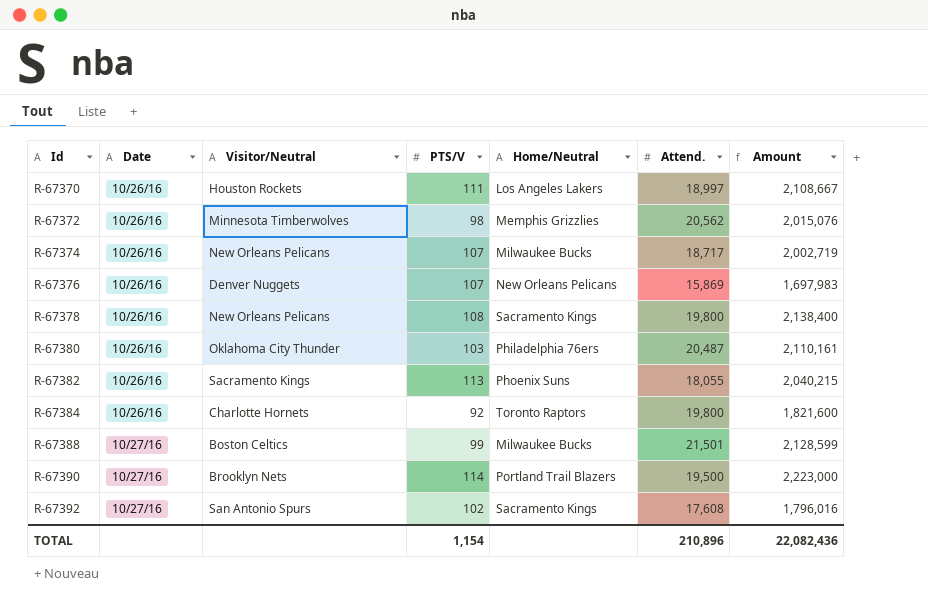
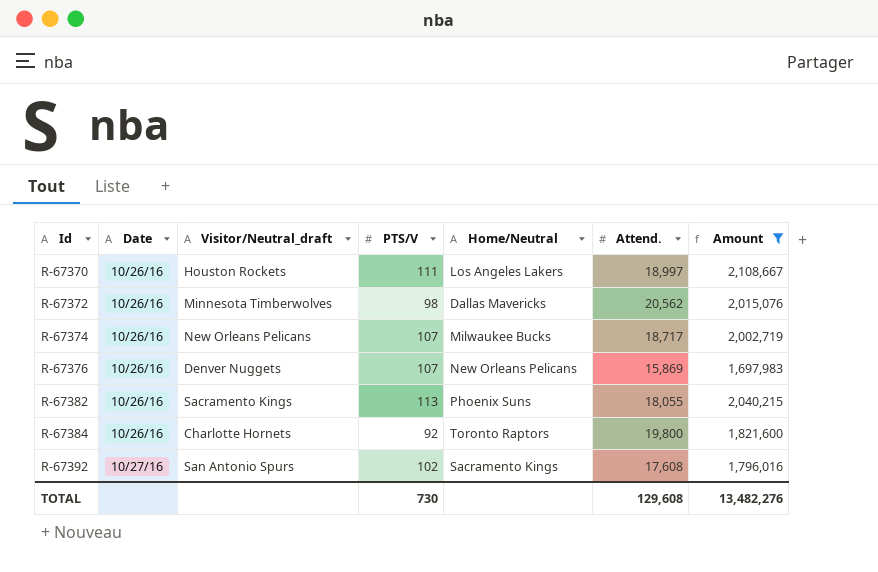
filter: none -> Amount <= 2,108,667
column name: Visitor/Neutral -> Visitor/Neutral_draft
R-67372 | Home/Neutral: Memphis Grizzlies -> Dallas Mavericks
TOTAL | PTS/V: 1,154 -> 730
TOTAL | Attend.: 210,896 -> 129,608
TOTAL | Amount: 22,082,436 -> 13,482,276

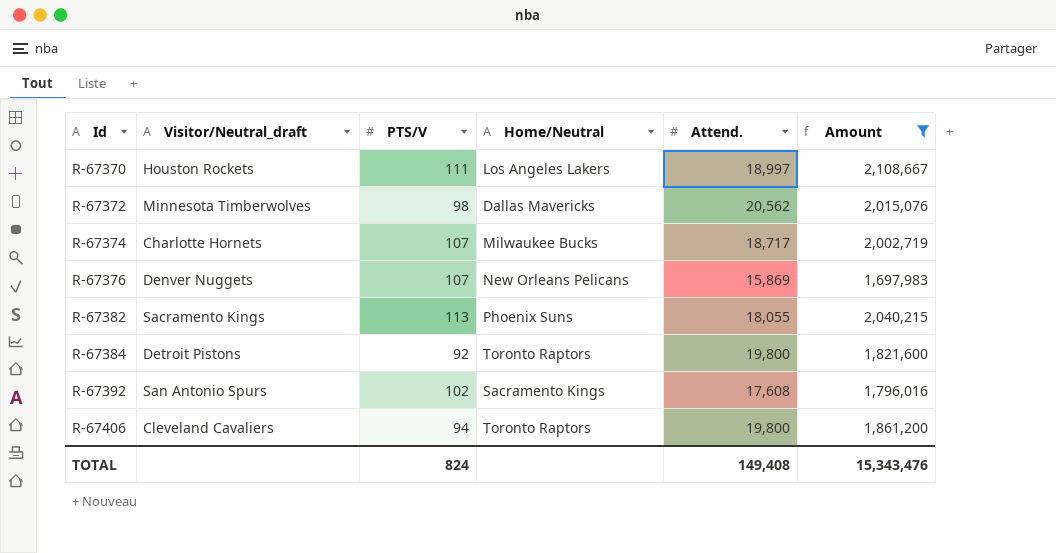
column Date | position: 2 -> none
R-67374 | Visitor/Neutral_draft: New Orleans Pelicans -> Charlotte Hornets
R-67384 | Visitor/Neutral_draft: Charlotte Hornets -> Detroit Pistons
row R-67406: none -> Cleveland Cavaliers | 94 | Toronto Raptors | 19,800 | 1,861,200
TOTAL | PTS/V: 730 -> 824
TOTAL | Attend.: 129,608 -> 149,408
TOTAL | Amount: 13,482,276 -> 15,343,476

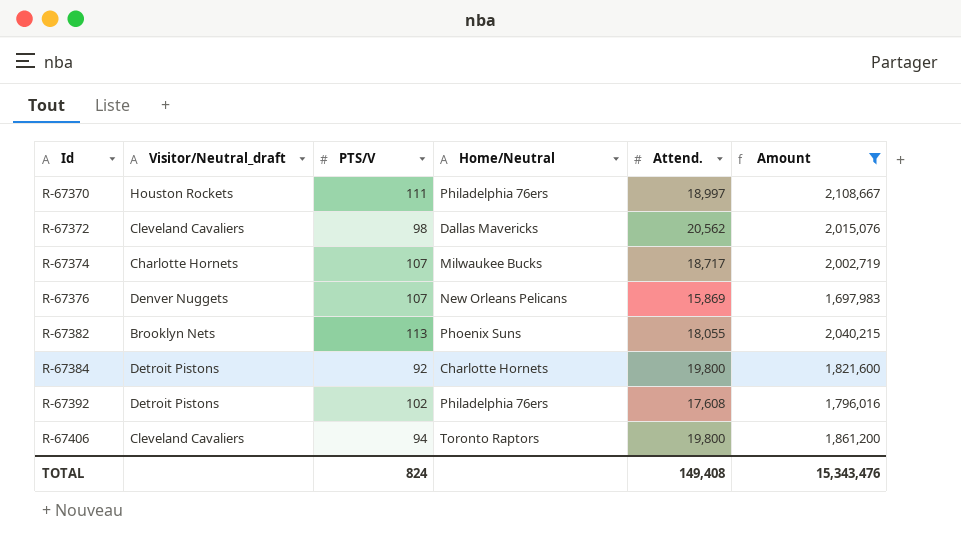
R-67370 | Home/Neutral: Los Angeles Lakers -> Philadelphia 76ers
R-67372 | Visitor/Neutral_draft: Minnesota Timberwolves -> Cleveland Cavaliers
R-67382 | Visitor/Neutral_draft: Sacramento Kings -> Brooklyn Nets
R-67384 | Home/Neutral: Toronto Raptors -> Charlotte Hornets
R-67392 | Visitor/Neutral_draft: San Antonio Spurs -> Detroit Pistons
R-67392 | Home/Neutral: Sacramento Kings -> Philadelphia 76ers

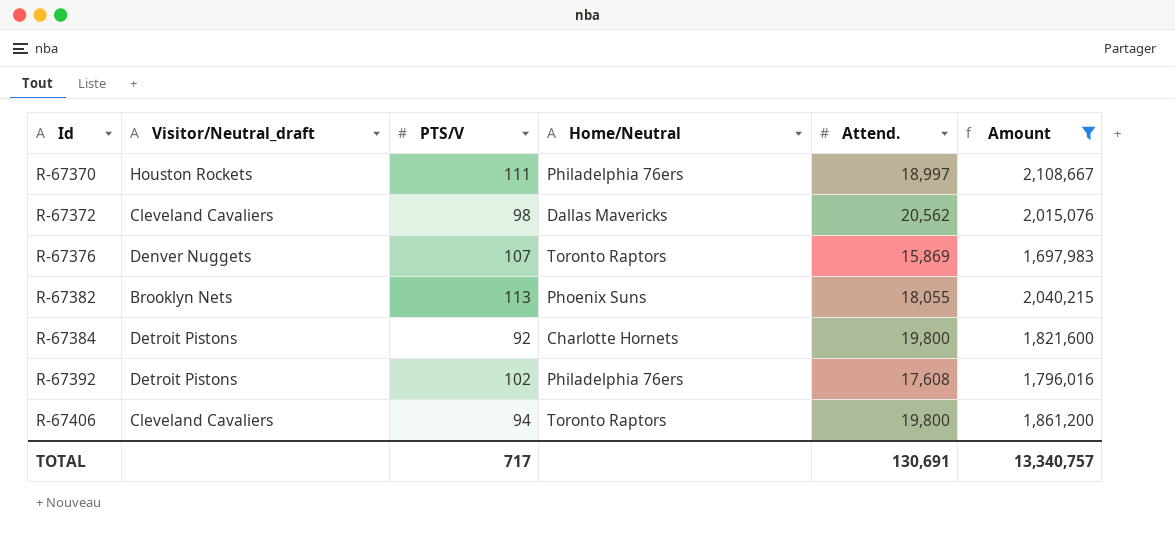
row R-67374: Charlotte Hornets | 107 | Milwaukee Bucks | 18,717 | 2,002,719 -> none
R-67376 | Home/Neutral: New Orleans Pelicans -> Toronto Raptors
TOTAL | PTS/V: 824 -> 717
TOTAL | Attend.: 149,408 -> 130,691
TOTAL | Amount: 15,343,476 -> 13,340,757

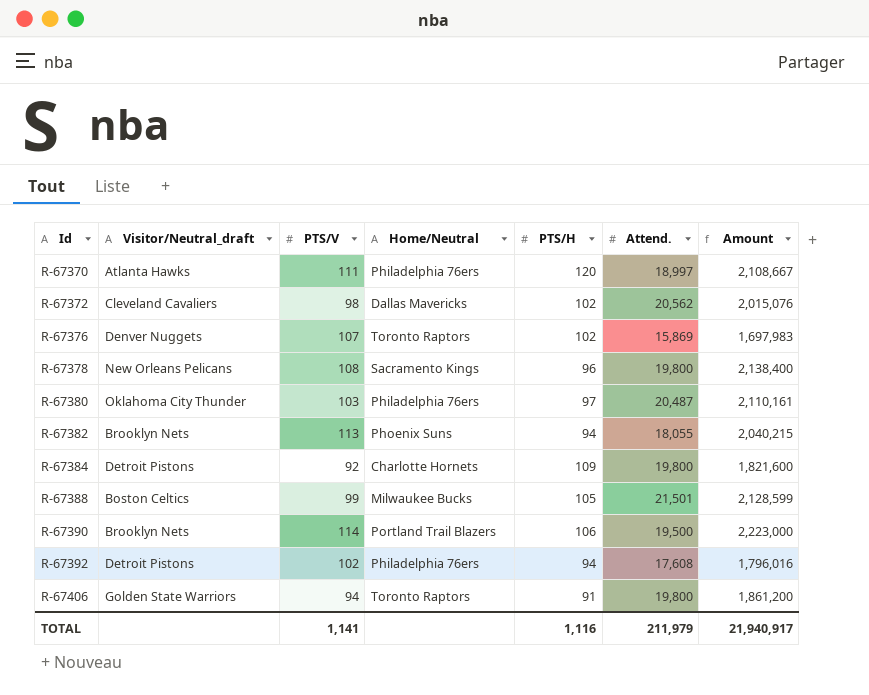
filter: Amount <= 2,108,667 -> none
column PTS/H | position: none -> 5
R-67370 | Visitor/Neutral_draft: Houston Rockets -> Atlanta Hawks
R-67406 | Visitor/Neutral_draft: Cleveland Cavaliers -> Golden State Warriors
TOTAL | PTS/V: 717 -> 1,141
TOTAL | Attend.: 130,691 -> 211,979
TOTAL | Amount: 13,340,757 -> 21,940,917

